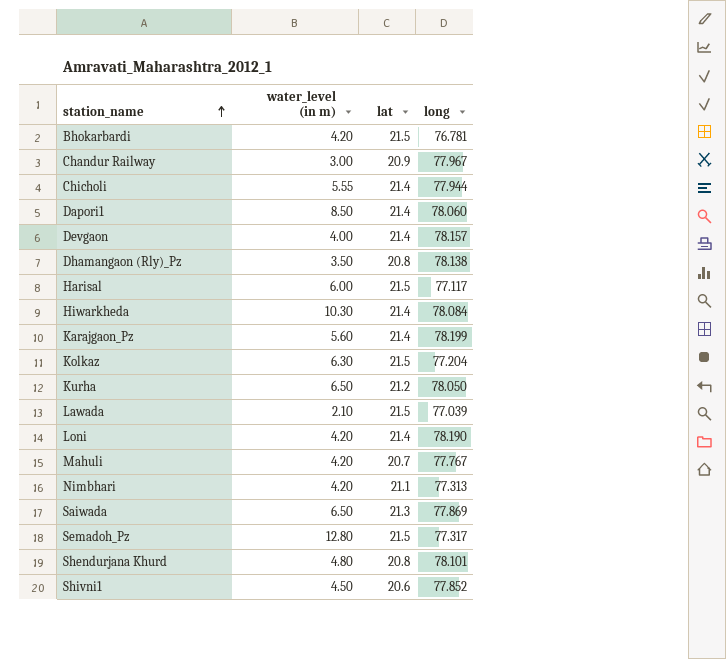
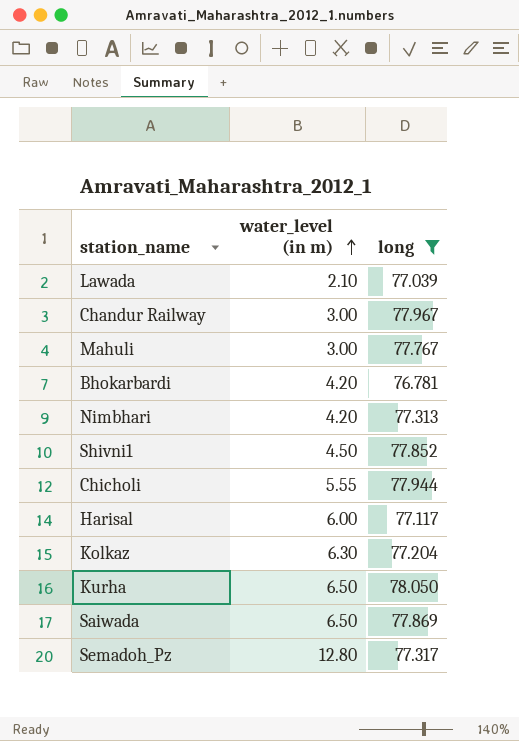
filter: none -> long <= 78.050
row order: station_name ascending -> water_level (in m) ascending
column lat | position: 3 -> none
Mahuli | water_level (in m): 4.20 -> 3.00

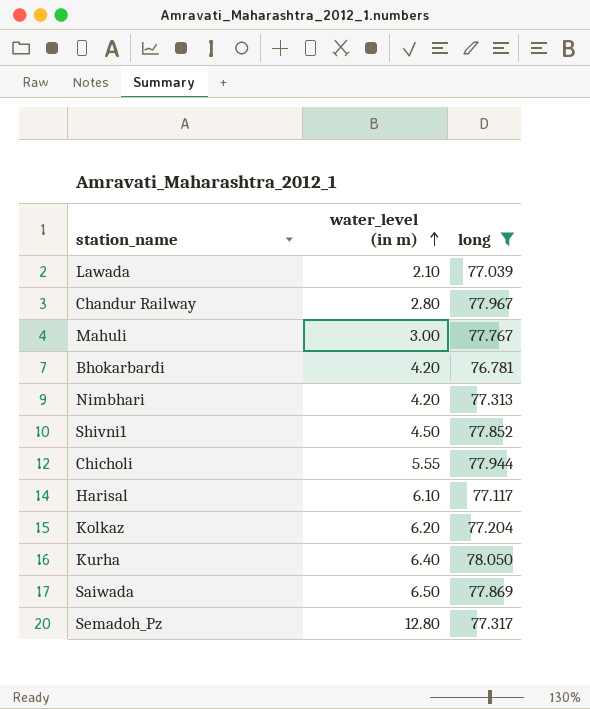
Chandur Railway | water_level (in m): 3.00 -> 2.80
Harisal | water_level (in m): 6.00 -> 6.10
Kolkaz | water_level (in m): 6.30 -> 6.20
Kurha | water_level (in m): 6.50 -> 6.40

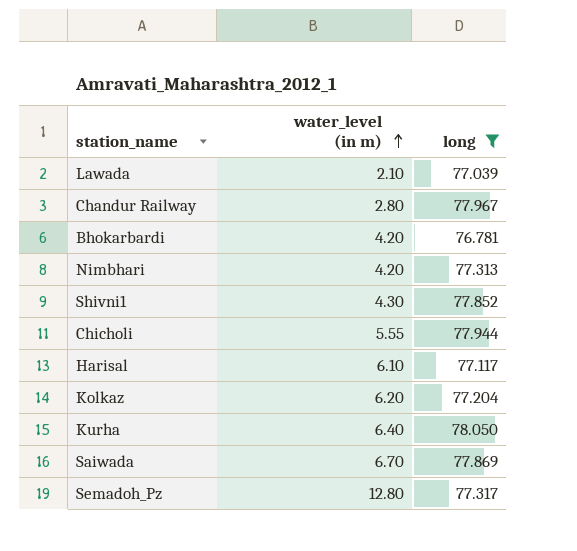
row Mahuli: 3.00 | 77.767 -> none
Shivni1 | water_level (in m): 4.50 -> 4.30
Saiwada | water_level (in m): 6.50 -> 6.70

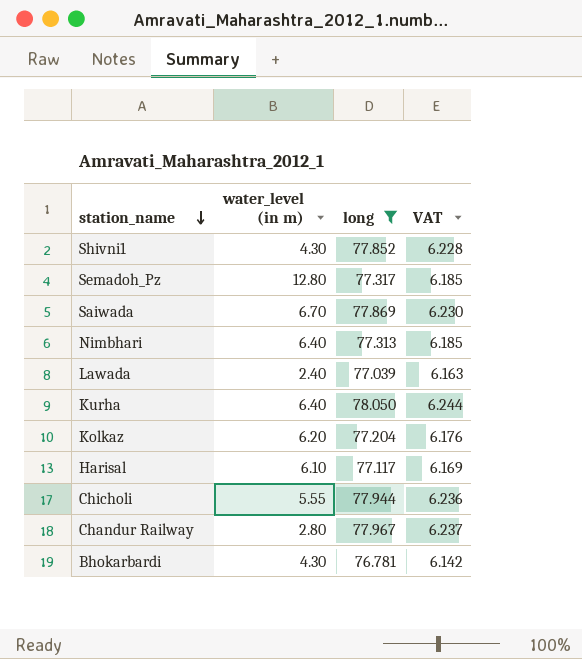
row order: water_level (in m) ascending -> station_name descending
column VAT | formula: none -> [long] * 0.08
Nimbhari | water_level (in m): 4.20 -> 6.40
Lawada | water_level (in m): 2.10 -> 2.40
Bhokarbardi | water_level (in m): 4.20 -> 4.30

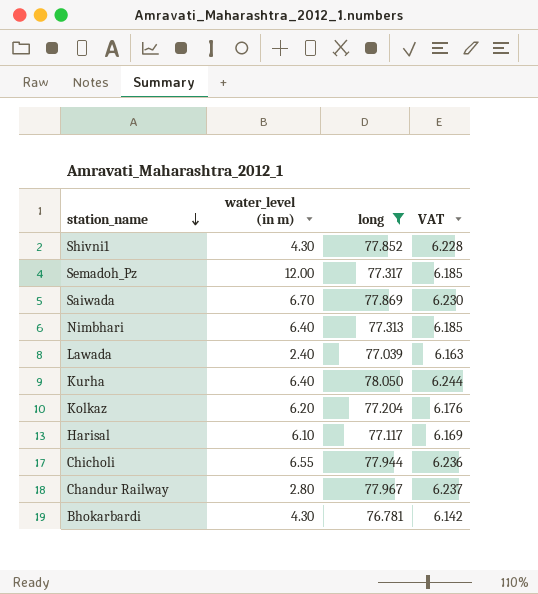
Semadoh_Pz | water_level (in m): 12.80 -> 12.00
Chicholi | water_level (in m): 5.55 -> 6.55

